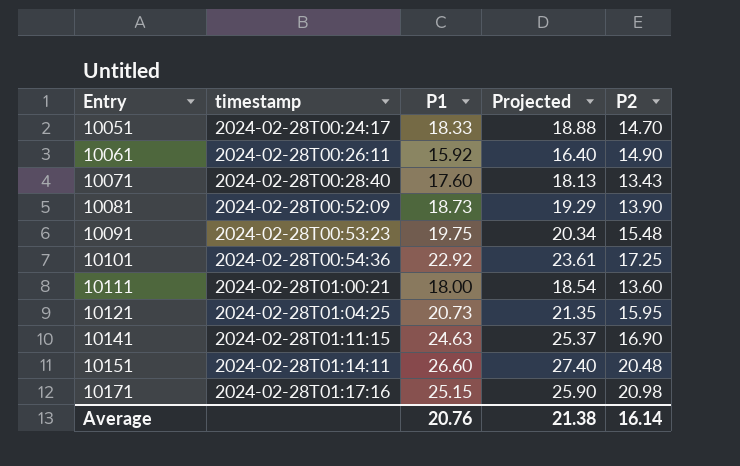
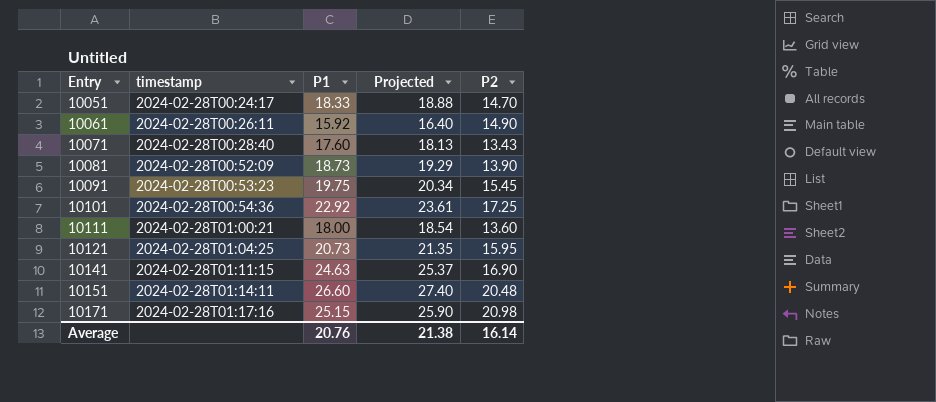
10091 | P2: 15.48 -> 15.45

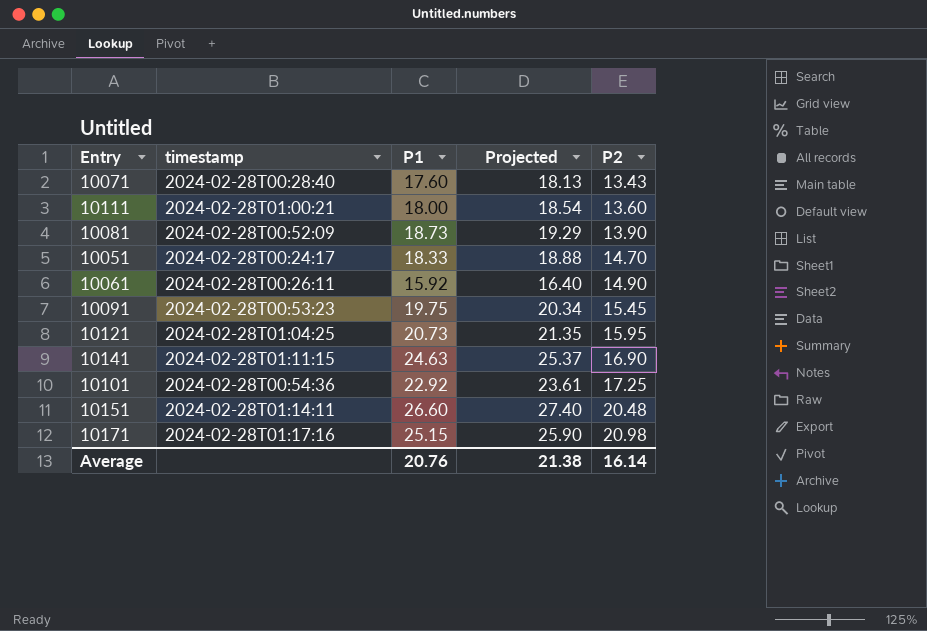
row order: Entry ascending -> P2 ascending

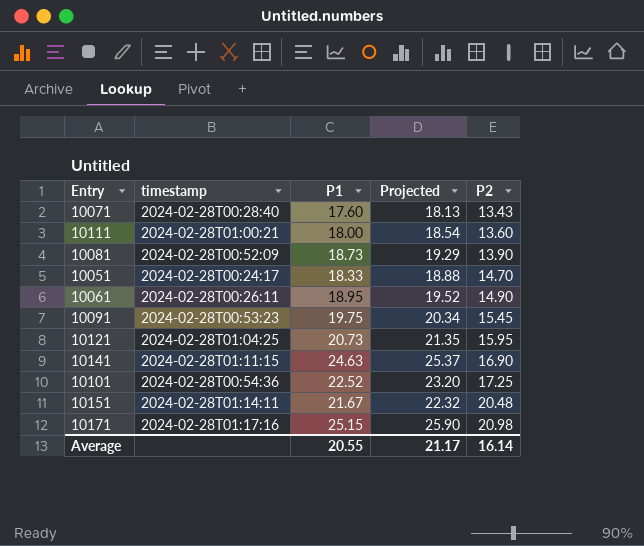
10061 | P1: 15.92 -> 18.95
10061 | Projected: 16.40 -> 19.52
10101 | P1: 22.92 -> 22.52
10101 | Projected: 23.61 -> 23.20
10151 | P1: 26.60 -> 21.67
10151 | Projected: 27.40 -> 22.32
Average | P1: 20.76 -> 20.55
Average | Projected: 21.38 -> 21.17

